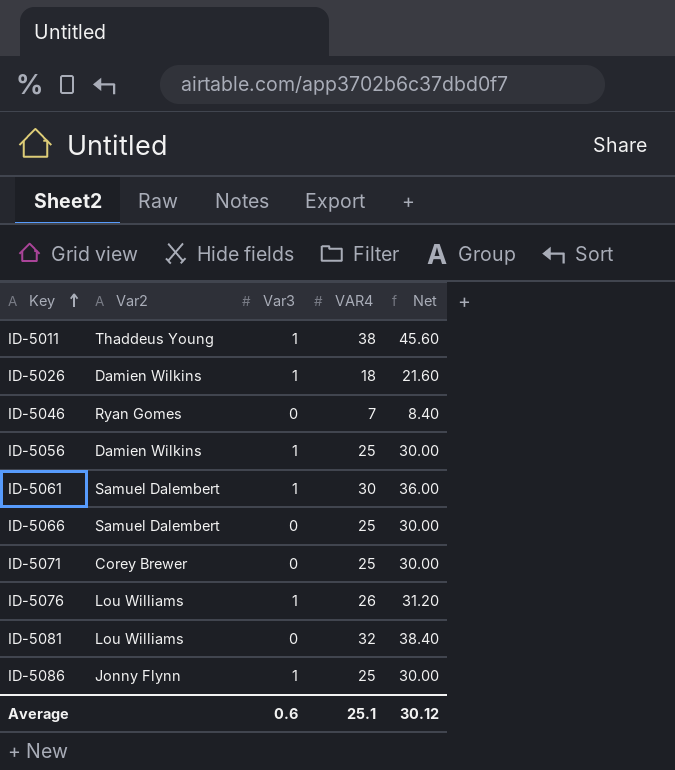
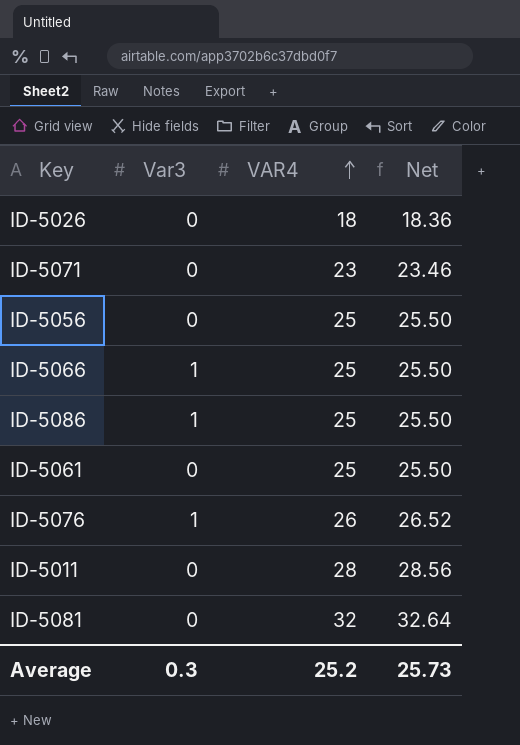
row order: Key ascending -> VAR4 ascending
column Var2 | position: 2 -> none
column Net | formula: [VAR4] * 1.2 -> [VAR4] * 1.02
row ID-5046: Ryan Gomes | 0 | 7 | 8.40 -> none
ID-5026 | Var3: 1 -> 0
ID-5071 | VAR4: 25 -> 23
ID-5056 | Var3: 1 -> 0
ID-5066 | Var3: 0 -> 1
ID-5061 | Var3: 1 -> 0
ID-5061 | VAR4: 30 -> 25
ID-5011 | Var3: 1 -> 0
ID-5011 | VAR4: 38 -> 28
Average | Var3: 0.6 -> 0.3
Average | VAR4: 25.1 -> 25.2
Average | Net: 30.12 -> 25.73

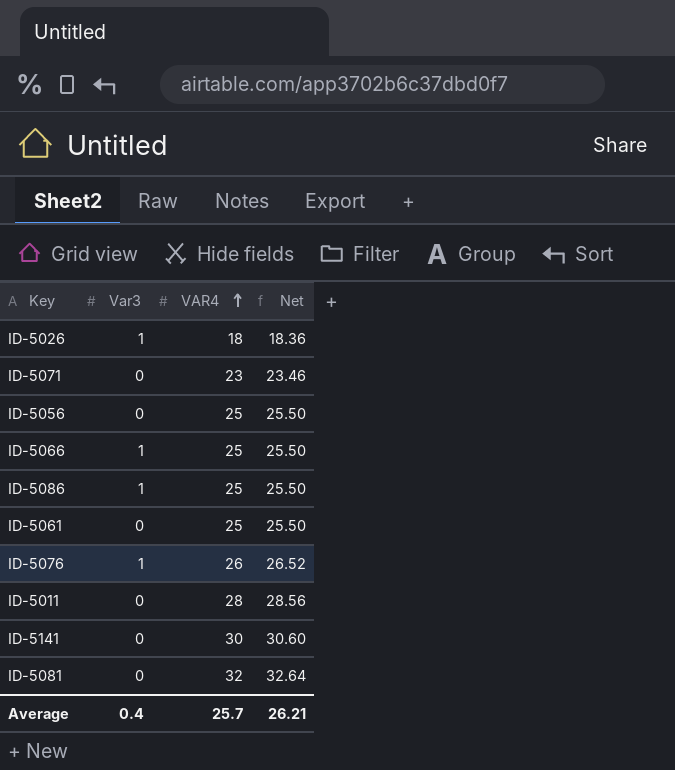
ID-5026 | Var3: 0 -> 1
row ID-5141: none -> 0 | 30 | 30.60
Average | Var3: 0.3 -> 0.4
Average | VAR4: 25.2 -> 25.7
Average | Net: 25.73 -> 26.21

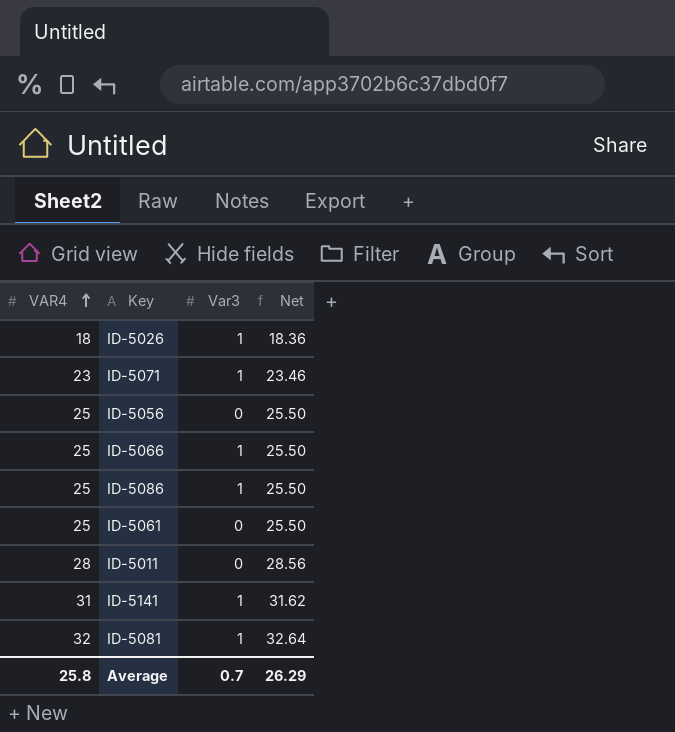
column VAR4 | position: 3 -> 1
row ID-5076: 1 | 26 | 26.52 -> none
ID-5071 | Var3: 0 -> 1
ID-5141 | VAR4: 30 -> 31
ID-5141 | Var3: 0 -> 1
ID-5141 | Net: 30.60 -> 31.62
ID-5081 | Var3: 0 -> 1
Average | VAR4: 25.7 -> 25.8
Average | Var3: 0.4 -> 0.7
Average | Net: 26.21 -> 26.29

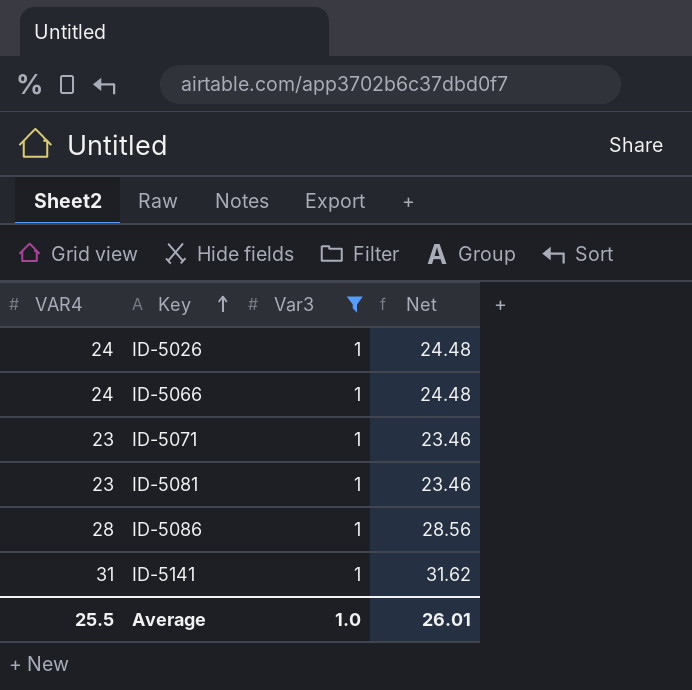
filter: none -> Var3 = 1
row order: VAR4 ascending -> Key ascending
ID-5026 | VAR4: 18 -> 24
ID-5026 | Net: 18.36 -> 24.48
ID-5066 | VAR4: 25 -> 24
ID-5066 | Net: 25.50 -> 24.48
ID-5081 | VAR4: 32 -> 23
ID-5081 | Net: 32.64 -> 23.46
ID-5086 | VAR4: 25 -> 28
ID-5086 | Net: 25.50 -> 28.56
Average | VAR4: 25.8 -> 25.5
Average | Var3: 0.7 -> 1.0
Average | Net: 26.29 -> 26.01

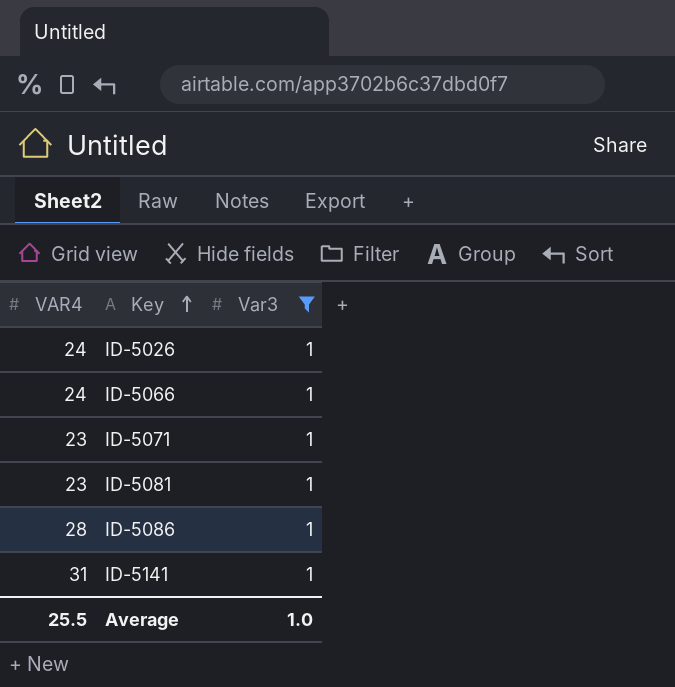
column Net | formula: [VAR4] * 1.02 -> none

